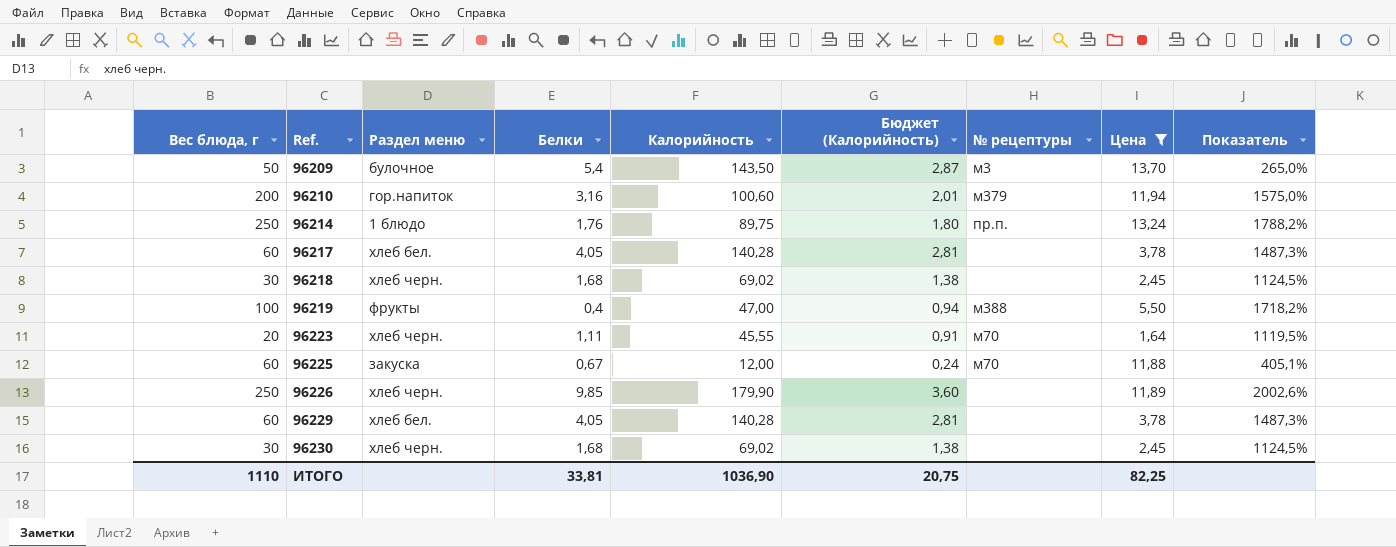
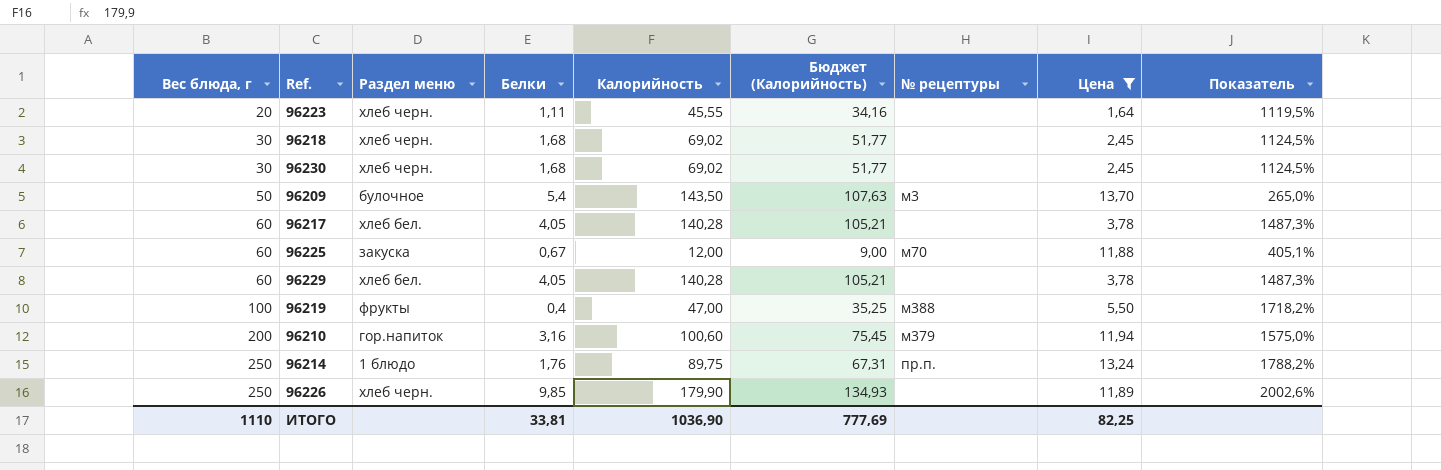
row order: Ref. ascending -> Вес блюда, г ascending
column Бюджет (Калорийность) | formula: [Калорийность] * 0,02 -> [Калорийность] * 0,75
96223 | № рецептуры: м70 -> none
ИТОГО | Бюджет (Калорийность): 20,75 -> 777,69

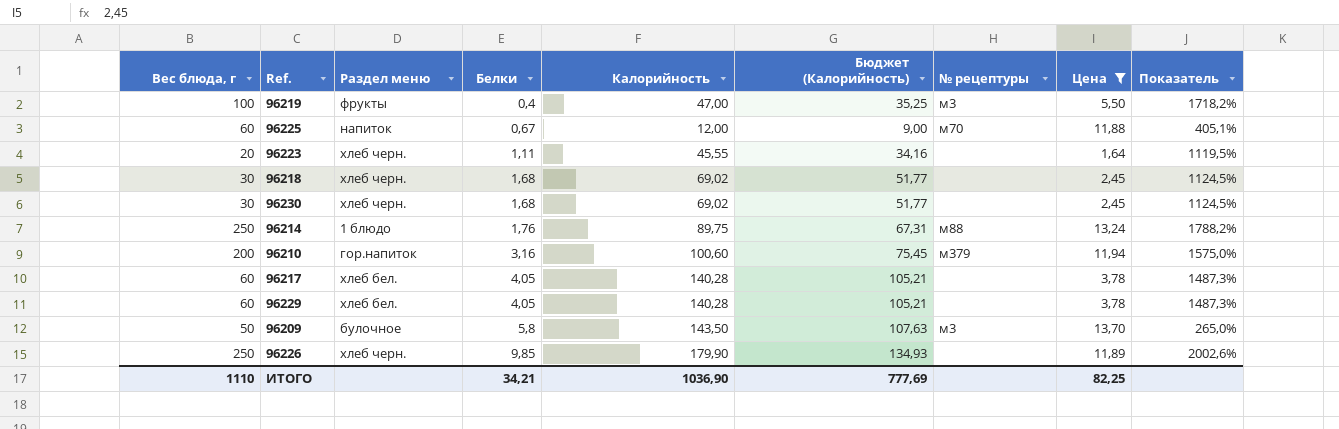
row order: Вес блюда, г ascending -> Белки ascending
96219 | № рецептуры: м388 -> м3
96225 | Раздел меню: закуска -> напиток
96214 | № рецептуры: пр.п. -> м88
96209 | Белки: 5,4 -> 5,8
ИТОГО | Белки: 33,81 -> 34,21

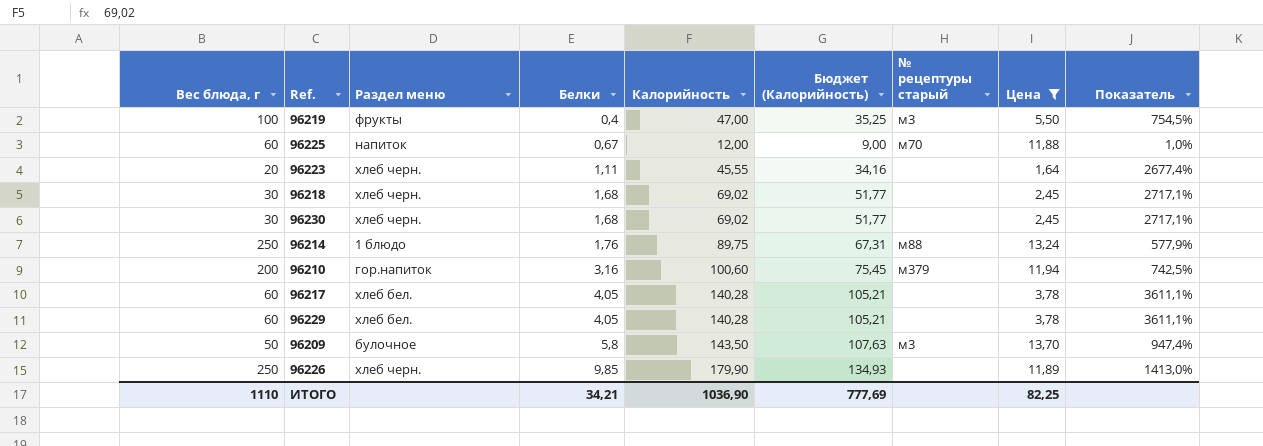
column name: № рецептуры -> № рецептуры старый
column Показатель | formula: ([Вес блюда, г] - [Цена]) / [Цена] -> ([Калорийность] - [Цена]) / [Цена]

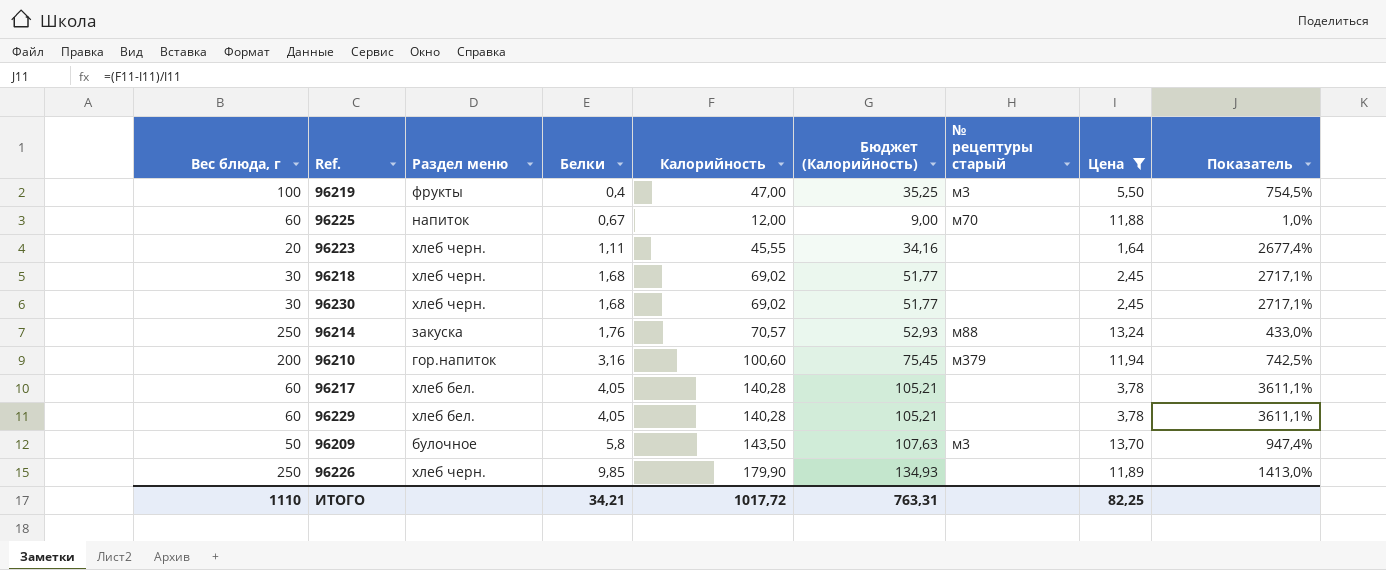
96214 | Раздел меню: 1 блюдо -> закуска
96214 | Калорийность: 89,75 -> 70,57
96214 | Бюджет (Калорийность): 67,31 -> 52,93
96214 | Показатель: 577,9% -> 433,0%
ИТОГО | Калорийность: 1036,90 -> 1017,72
ИТОГО | Бюджет (Калорийность): 777,69 -> 763,31

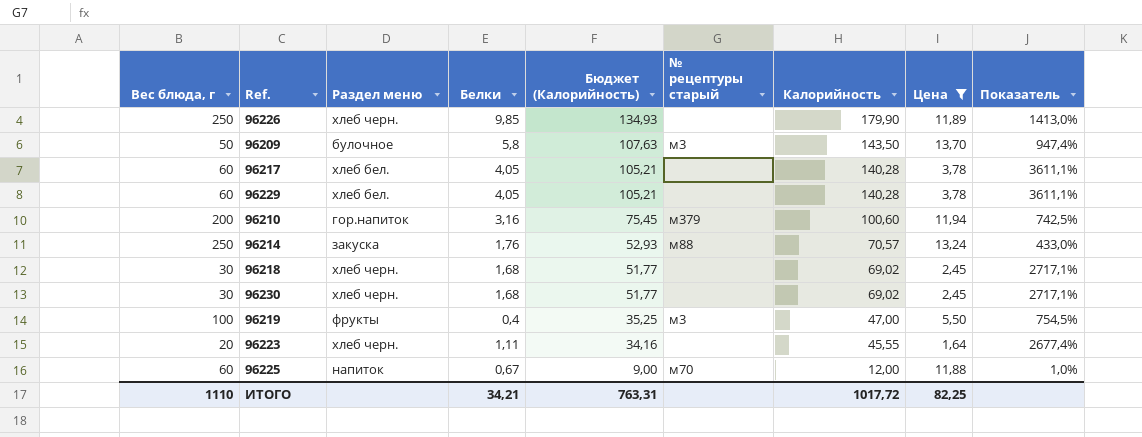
row order: Белки ascending -> Бюджет (Калорийность) descending
column Калорийность | position: 5 -> 7

